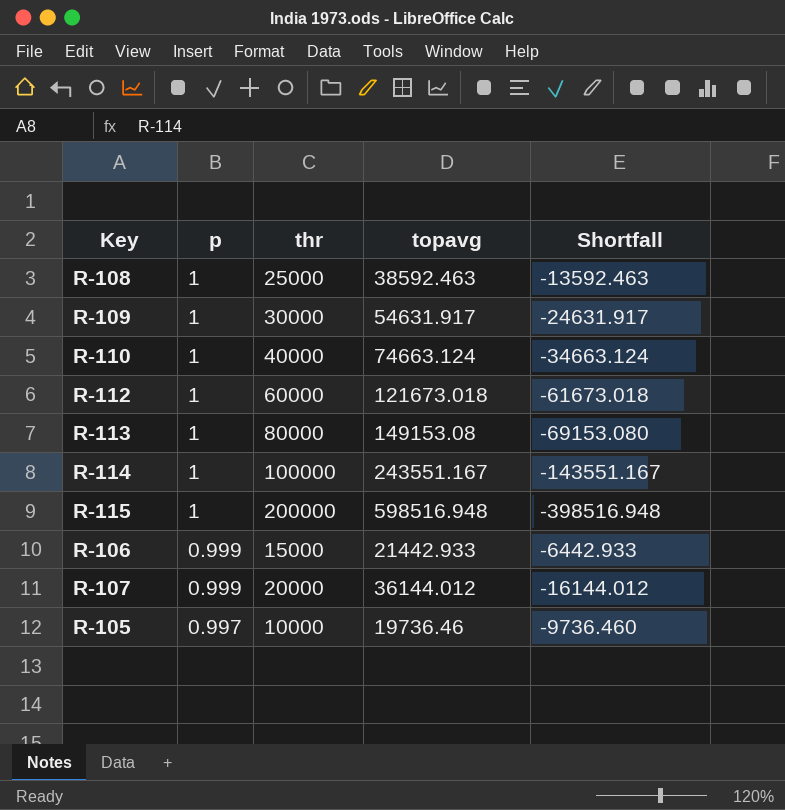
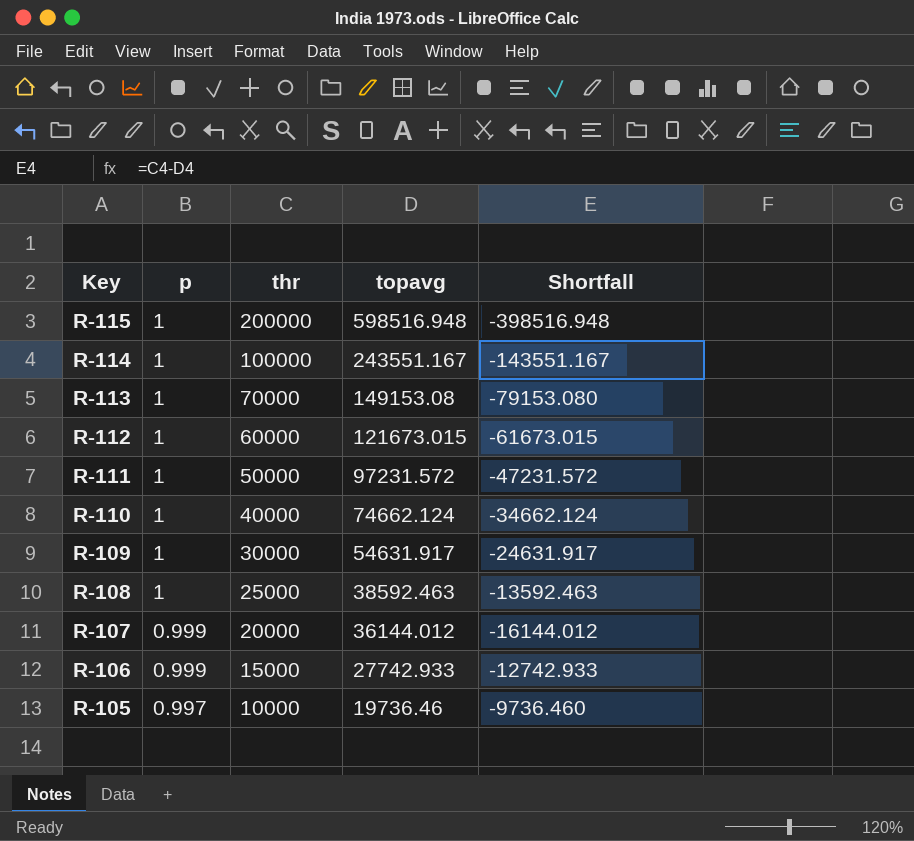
row order: p descending -> Key descending
R-113 | thr: 80000 -> 70000
R-113 | Shortfall: -69153.080 -> -79153.080
R-112 | topavg: 121673.018 -> 121673.015
R-112 | Shortfall: -61673.018 -> -61673.015
row R-111: none -> 1 | 50000 | 97231.572 | -47231.572
R-110 | topavg: 74663.124 -> 74662.124
R-110 | Shortfall: -34663.124 -> -34662.124
R-106 | topavg: 21442.933 -> 27742.933
R-106 | Shortfall: -6442.933 -> -12742.933

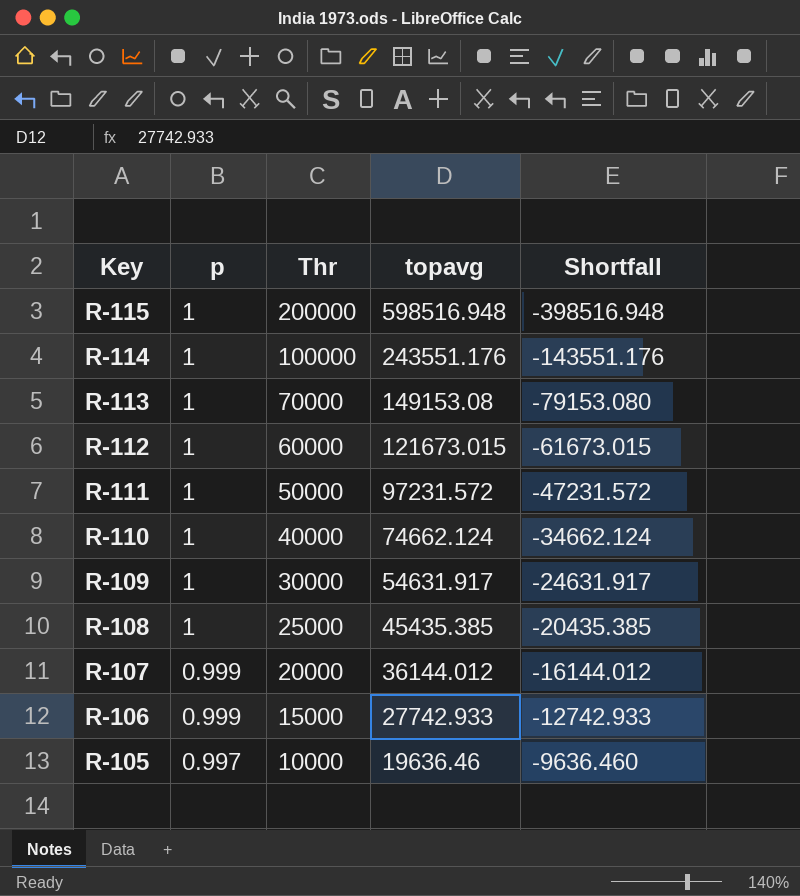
column name: thr -> Thr
R-114 | topavg: 243551.167 -> 243551.176
R-114 | Shortfall: -143551.167 -> -143551.176
R-108 | topavg: 38592.463 -> 45435.385
R-108 | Shortfall: -13592.463 -> -20435.385
R-105 | topavg: 19736.46 -> 19636.46
R-105 | Shortfall: -9736.460 -> -9636.460

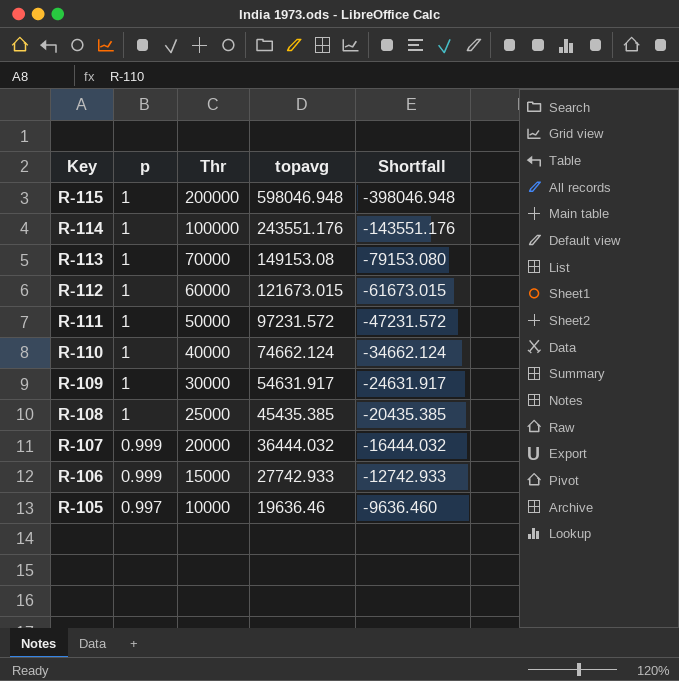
R-115 | topavg: 598516.948 -> 598046.948
R-115 | Shortfall: -398516.948 -> -398046.948
R-107 | topavg: 36144.012 -> 36444.032
R-107 | Shortfall: -16144.012 -> -16444.032

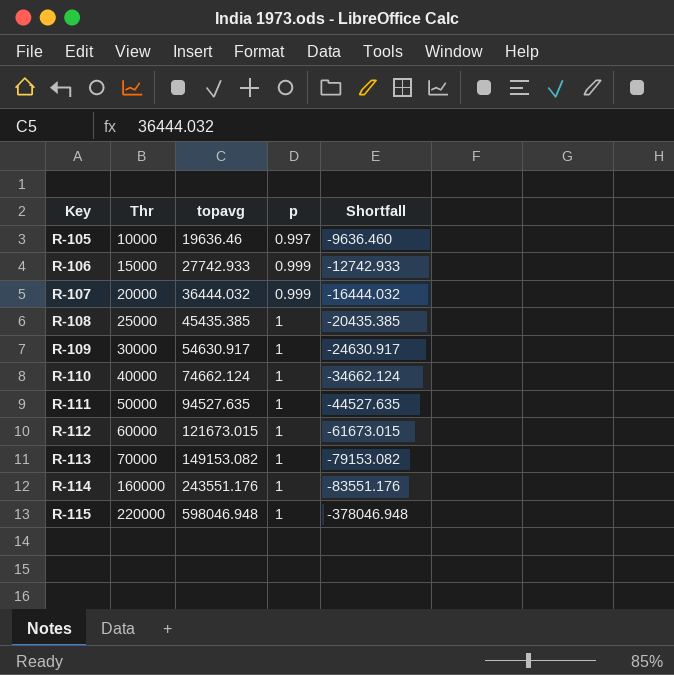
row order: Key descending -> Key ascending
column p | position: 2 -> 4
R-109 | topavg: 54631.917 -> 54630.917
R-109 | Shortfall: -24631.917 -> -24630.917
R-111 | topavg: 97231.572 -> 94527.635
R-111 | Shortfall: -47231.572 -> -44527.635
R-113 | topavg: 149153.08 -> 149153.082
R-113 | Shortfall: -79153.080 -> -79153.082
R-114 | Thr: 100000 -> 160000
R-114 | Shortfall: -143551.176 -> -83551.176
R-115 | Thr: 200000 -> 220000
R-115 | Shortfall: -398046.948 -> -378046.948

